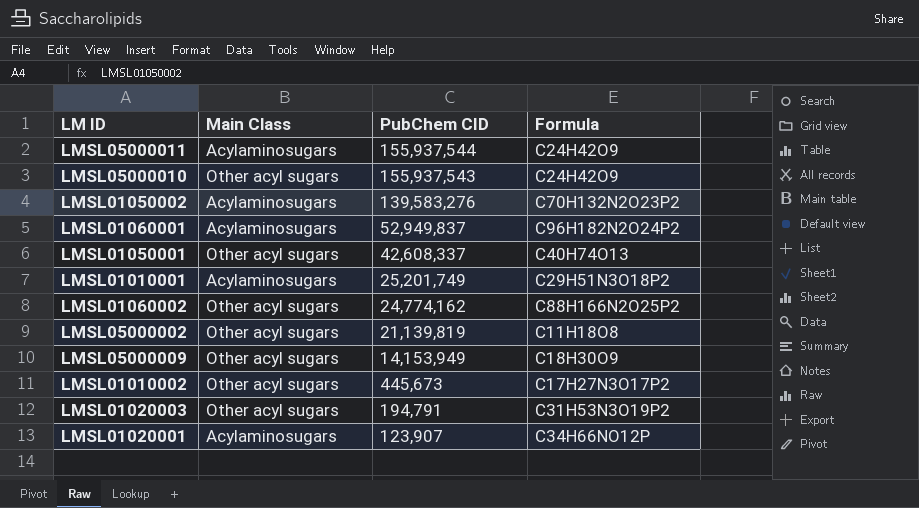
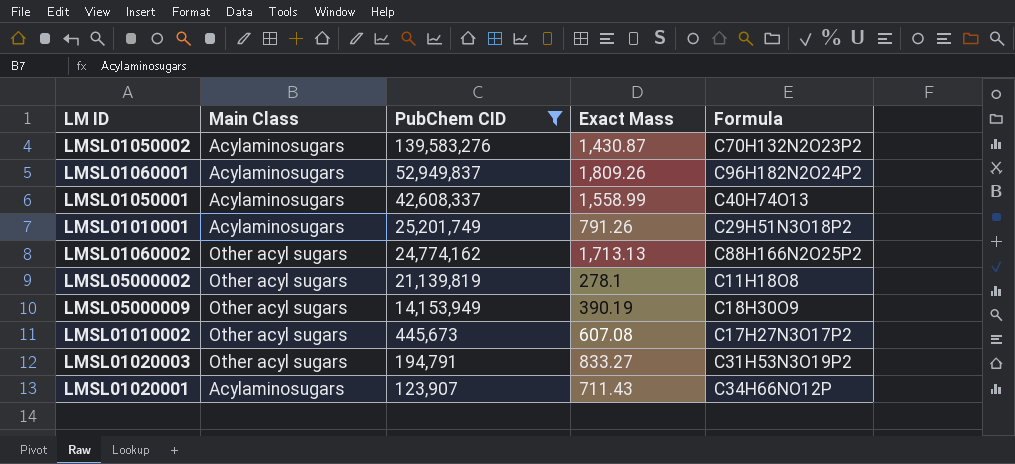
filter: none -> PubChem CID <= 139,583,276
column Exact Mass | position: none -> 4
LMSL01050001 | Main Class: Other acyl sugars -> Acylaminosugars

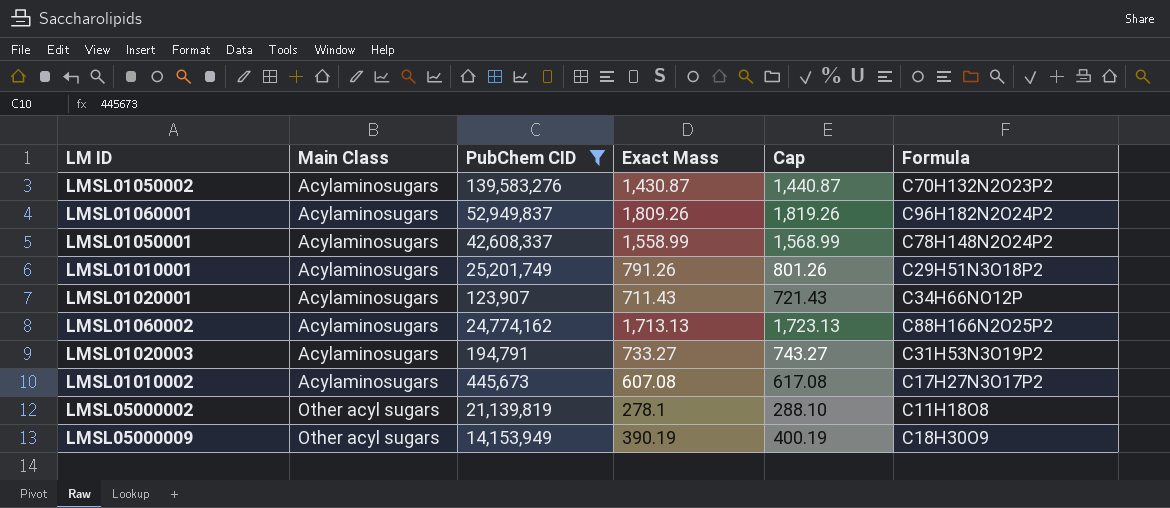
row order: PubChem CID descending -> Main Class ascending
column Cap | formula: none -> [Exact Mass] + 10
LMSL01050001 | Formula: C40H74O13 -> C78H148N2O24P2
LMSL01060002 | Main Class: Other acyl sugars -> Acylaminosugars
LMSL01020003 | Main Class: Other acyl sugars -> Acylaminosugars
LMSL01020003 | Exact Mass: 833.27 -> 733.27
LMSL01010002 | Main Class: Other acyl sugars -> Acylaminosugars

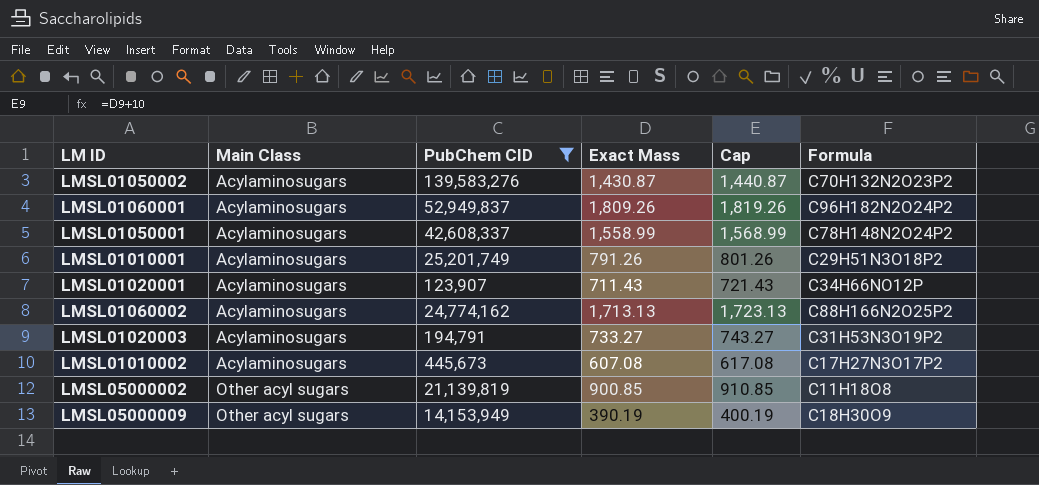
LMSL05000002 | Exact Mass: 278.1 -> 900.85
LMSL05000002 | Cap: 288.10 -> 910.85

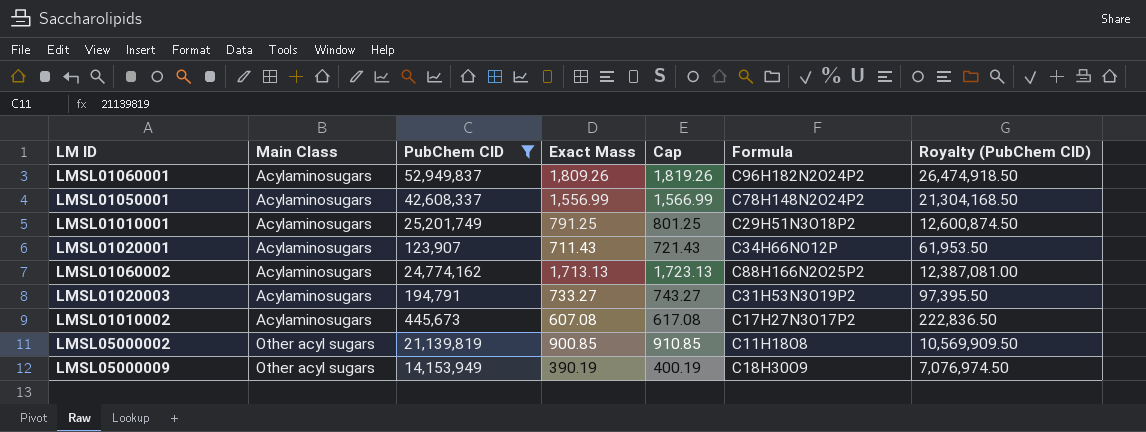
column Royalty (PubChem CID) | formula: none -> [PubChem CID] * 0.5
row LMSL01050002: Acylaminosugars | 139,583,276 | 1,430.87 | 1,440.87 | C70H132N2O23P2 -> none
LMSL01050001 | Exact Mass: 1,558.99 -> 1,556.99
LMSL01050001 | Cap: 1,568.99 -> 1,566.99
LMSL01010001 | Exact Mass: 791.26 -> 791.25
LMSL01010001 | Cap: 801.26 -> 801.25

